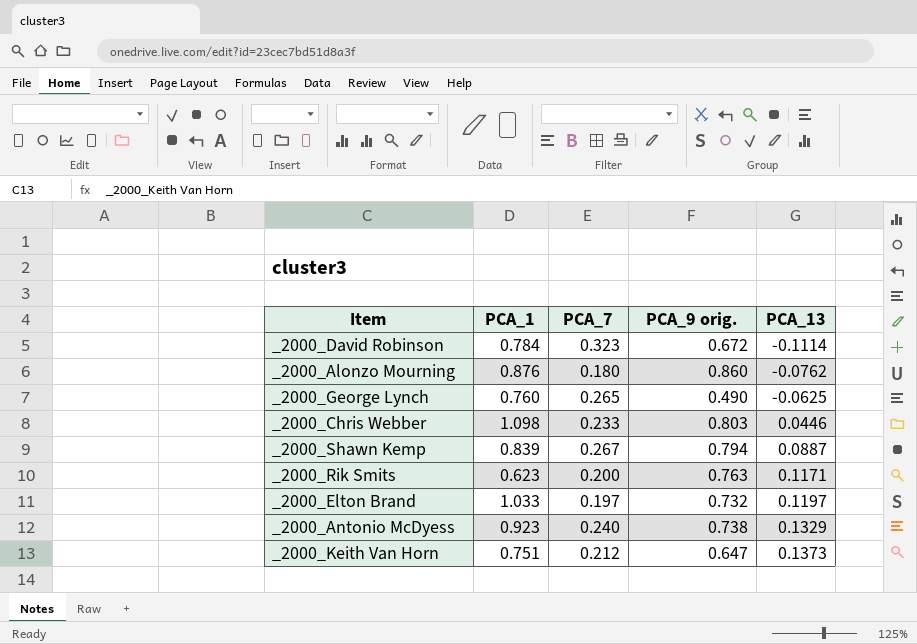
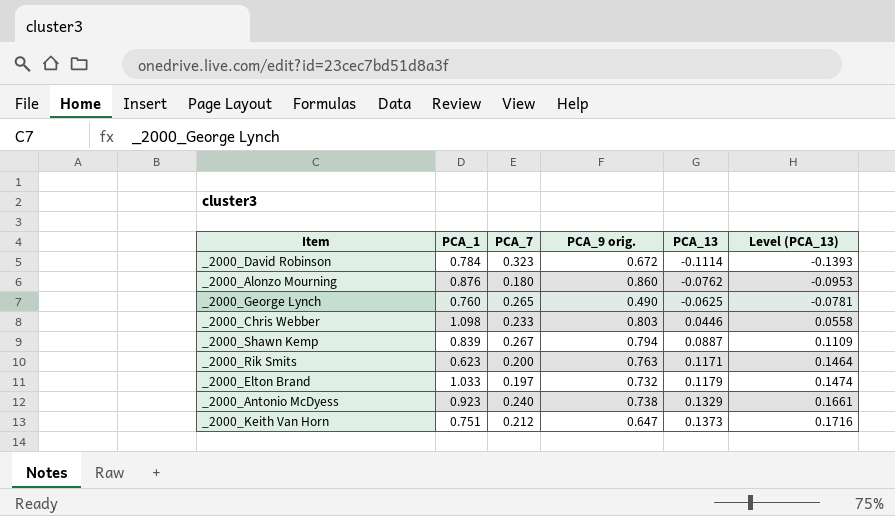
column Level (PCA_13) | formula: none -> [PCA_13] * 1.25
_2000_Elton Brand | PCA_13: 0.1197 -> 0.1179

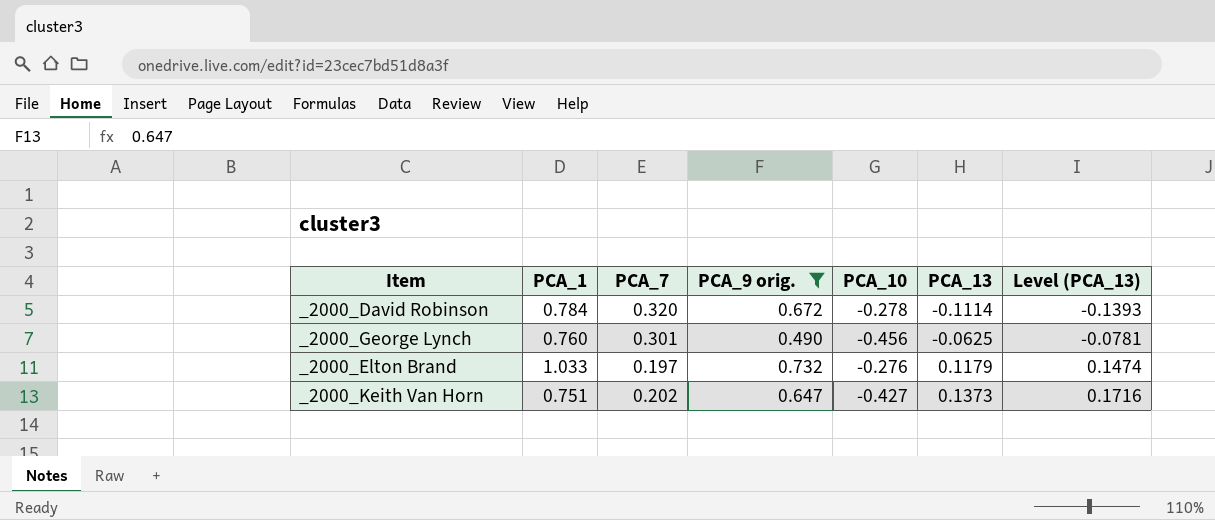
filter: none -> PCA_9 orig. <= 0.732
column PCA_10 | position: none -> 5
_2000_David Robinson | PCA_7: 0.323 -> 0.320
_2000_George Lynch | PCA_7: 0.265 -> 0.301
_2000_Keith Van Horn | PCA_7: 0.212 -> 0.202

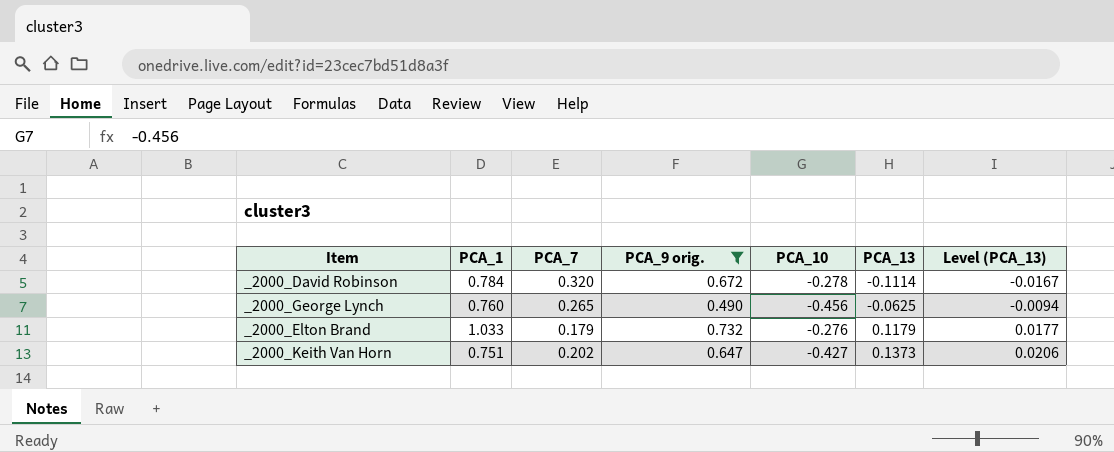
column Level (PCA_13) | formula: [PCA_13] * 1.25 -> [PCA_13] * 0.15
_2000_George Lynch | PCA_7: 0.301 -> 0.265
_2000_Elton Brand | PCA_7: 0.197 -> 0.179

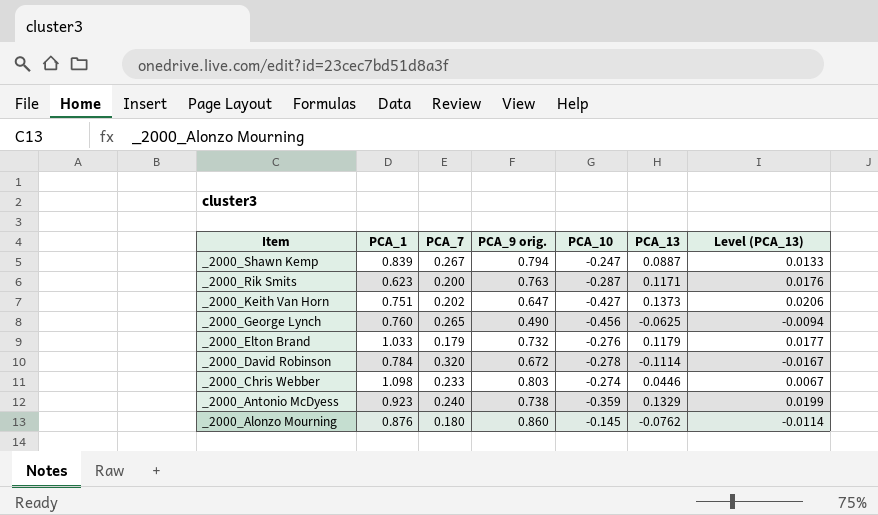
filter: PCA_9 orig. <= 0.732 -> none
row order: PCA_13 ascending -> Item descending

